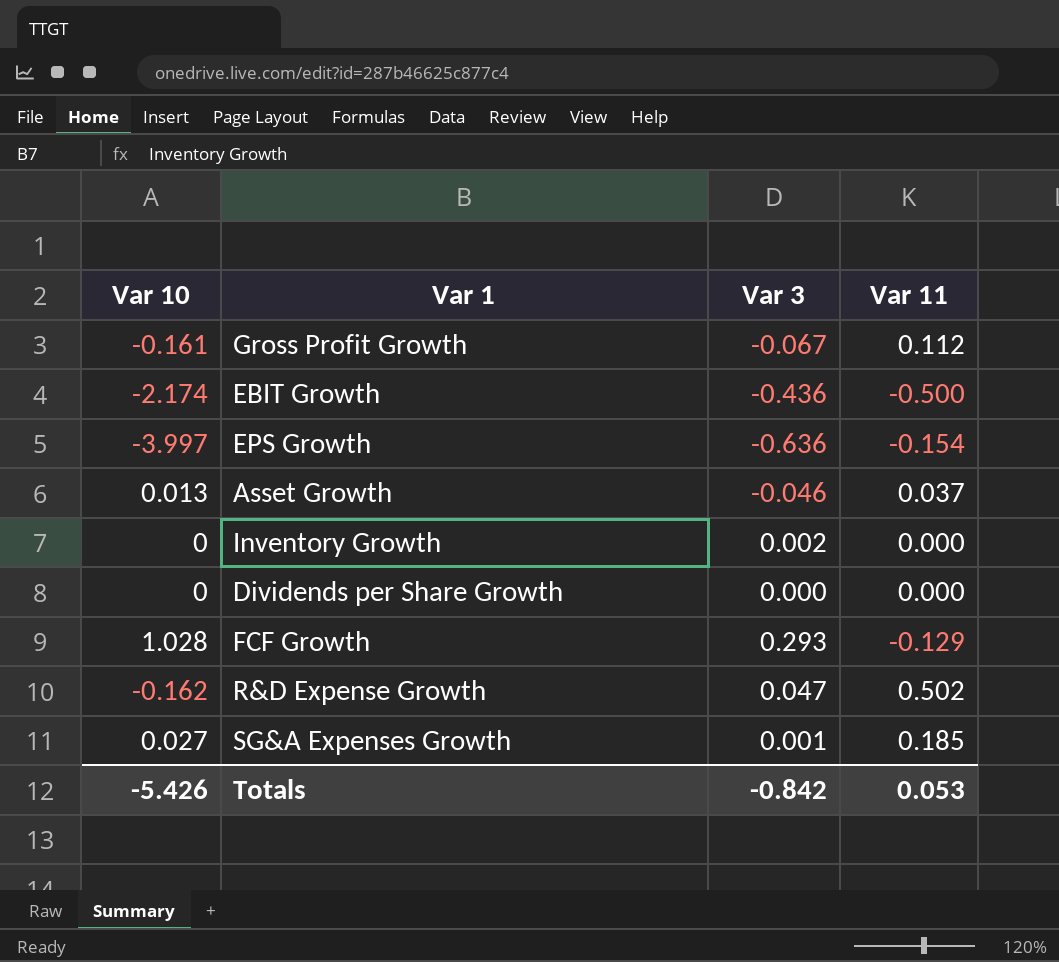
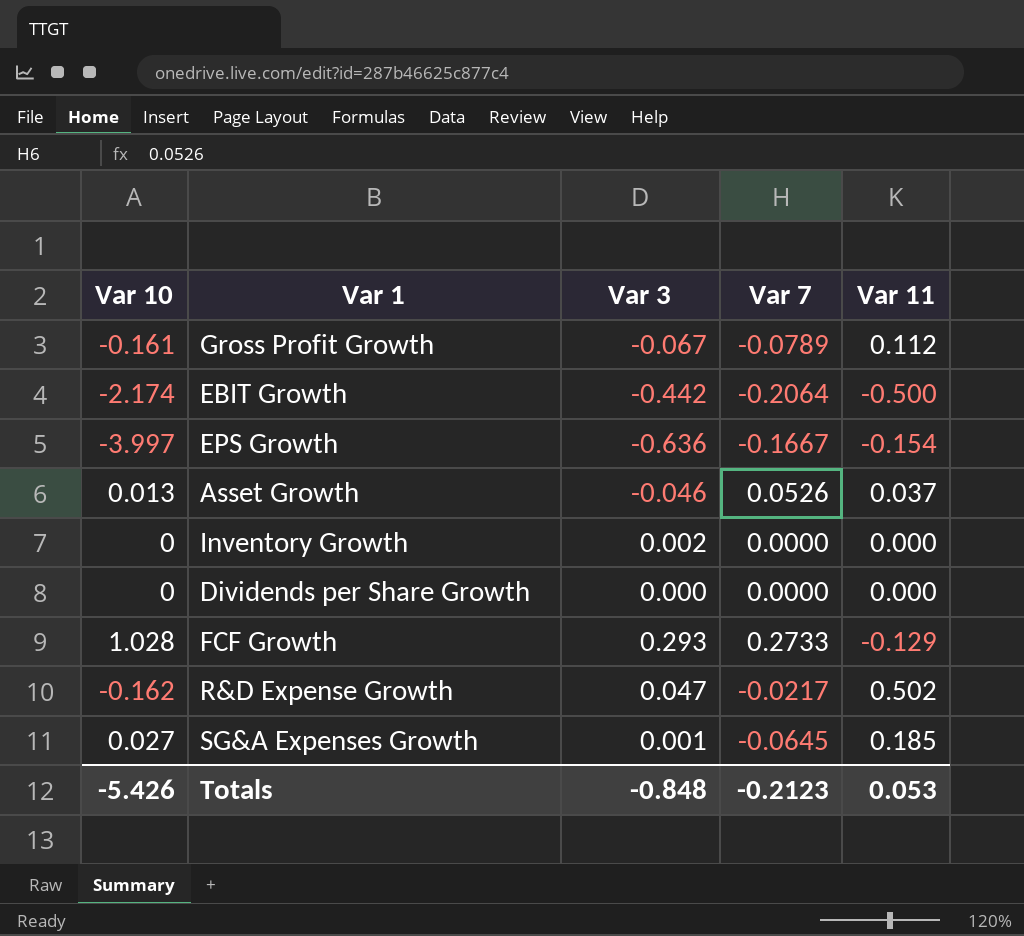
column Var 7 | position: none -> 4
EBIT Growth | Var 3: -0.436 -> -0.442
Totals | Var 3: -0.842 -> -0.848

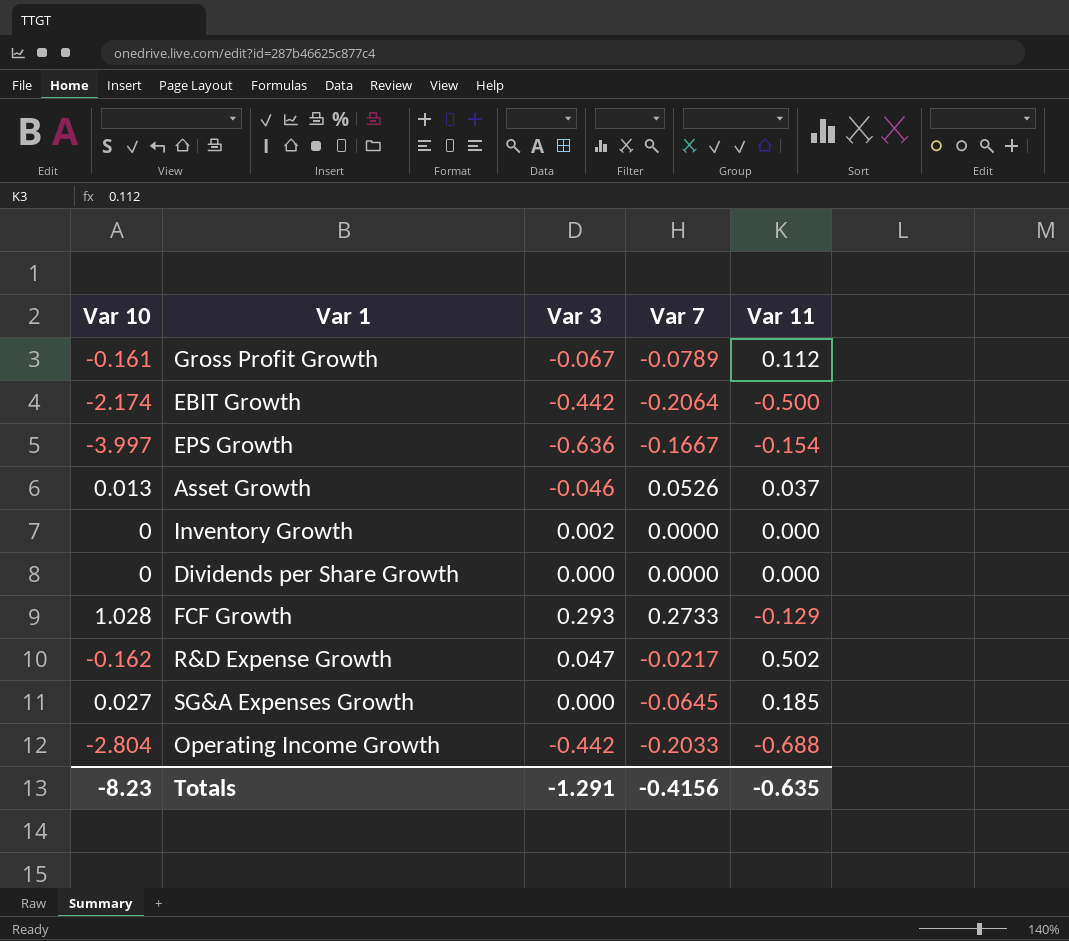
SG&A Expenses Growth | Var 3: 0.001 -> 0.000
row Operating Income Growth: none -> -2.804 | -0.442 | -0.2033 | -0.688
Totals | Var 10: -5.426 -> -8.23
Totals | Var 3: -0.848 -> -1.291
Totals | Var 7: -0.2123 -> -0.4156
Totals | Var 11: 0.053 -> -0.635

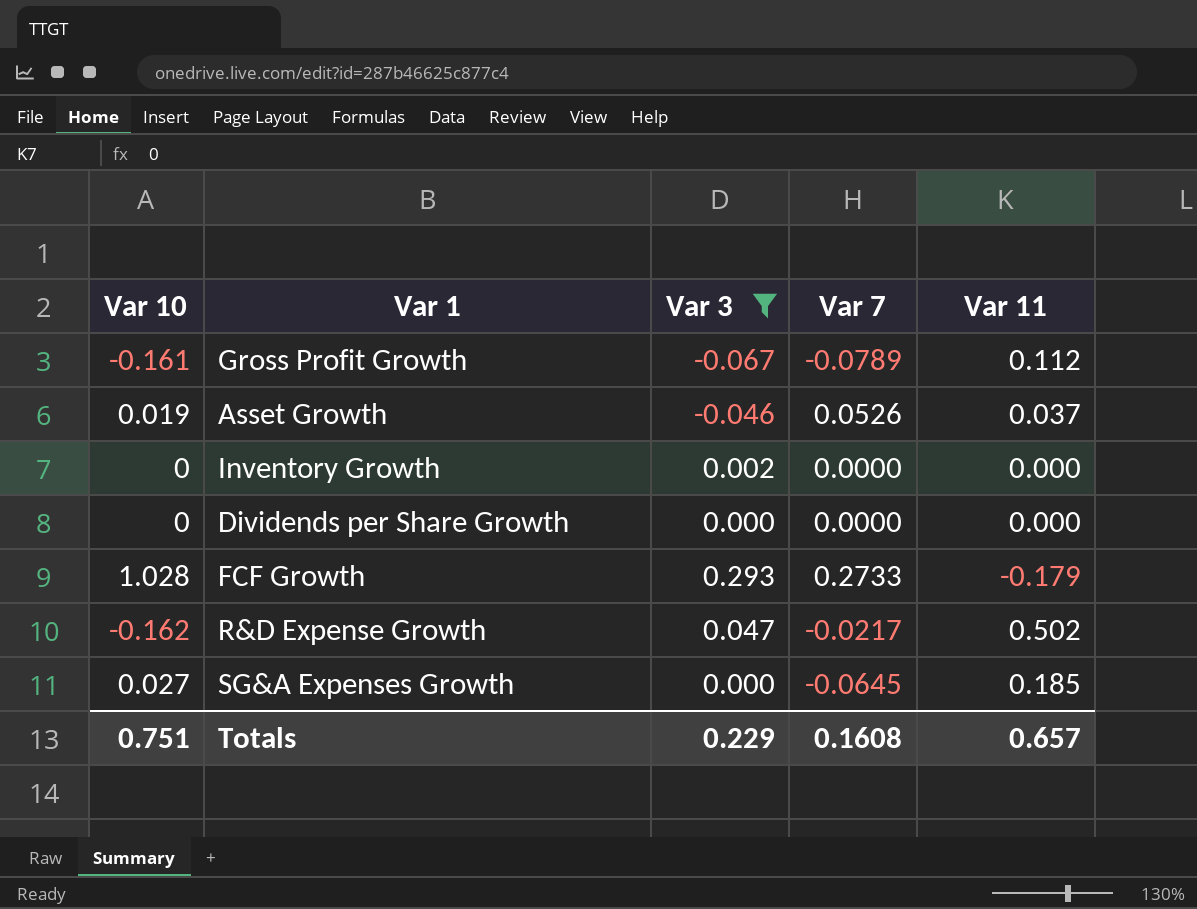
filter: none -> Var 3 >= -0.067
Asset Growth | Var 10: 0.013 -> 0.019
FCF Growth | Var 11: -0.129 -> -0.179
Totals | Var 10: -8.23 -> 0.751
Totals | Var 3: -1.291 -> 0.229
Totals | Var 7: -0.4156 -> 0.1608
Totals | Var 11: -0.635 -> 0.657

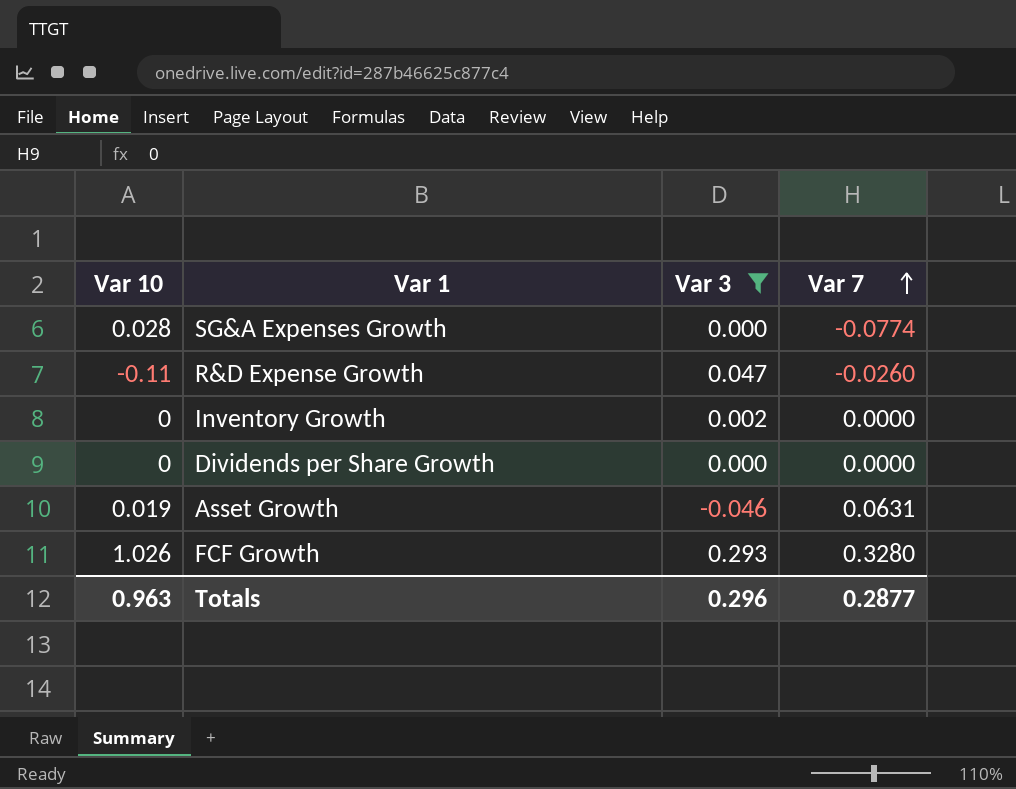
row order: none -> Var 7 ascending
column Var 11 | position: 5 -> none
row Gross Profit Growth: -0.161 | -0.067 | -0.0789 | 0.112 -> none
SG&A Expenses Growth | Var 10: 0.027 -> 0.028
SG&A Expenses Growth | Var 7: -0.0645 -> -0.0774
R&D Expense Growth | Var 10: -0.162 -> -0.11
R&D Expense Growth | Var 7: -0.0217 -> -0.0260
Asset Growth | Var 7: 0.0526 -> 0.0631
FCF Growth | Var 10: 1.028 -> 1.026
FCF Growth | Var 7: 0.2733 -> 0.3280
Totals | Var 10: 0.751 -> 0.963
Totals | Var 3: 0.229 -> 0.296
Totals | Var 7: 0.1608 -> 0.2877

